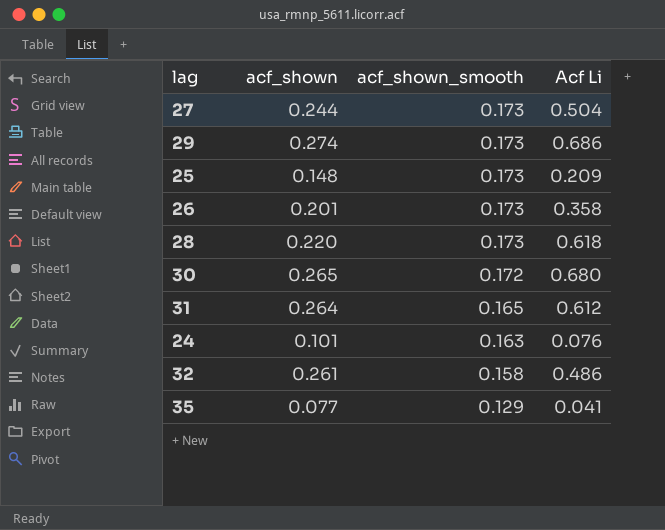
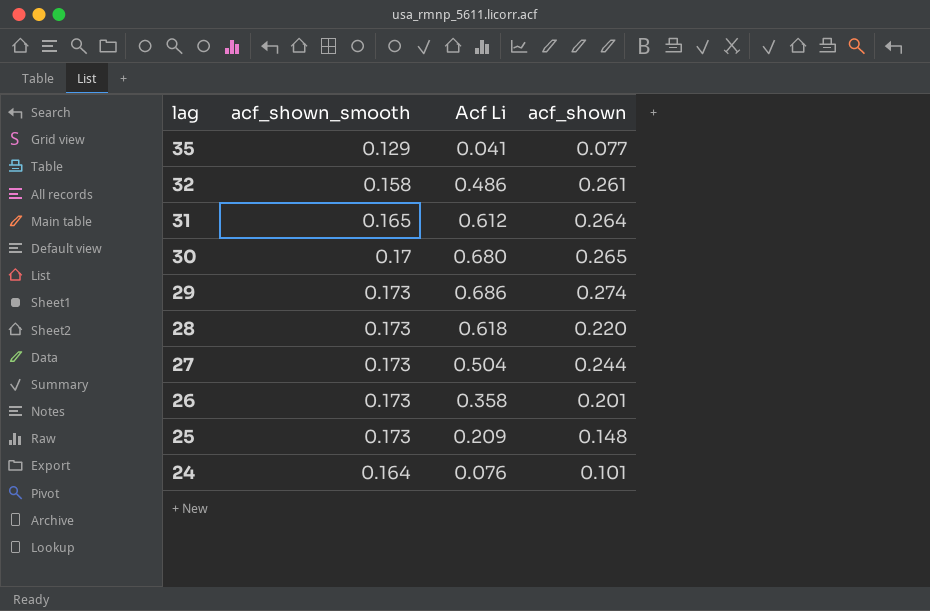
row order: acf_shown_smooth descending -> lag descending
column acf_shown | position: 2 -> 4
30 | acf_shown_smooth: 0.172 -> 0.17
24 | acf_shown_smooth: 0.163 -> 0.164

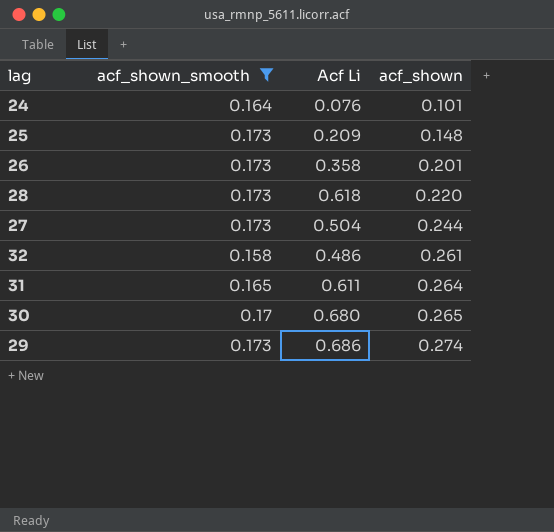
filter: none -> acf_shown_smooth != 0.129
row order: lag descending -> acf_shown ascending
31 | Acf Li: 0.612 -> 0.611

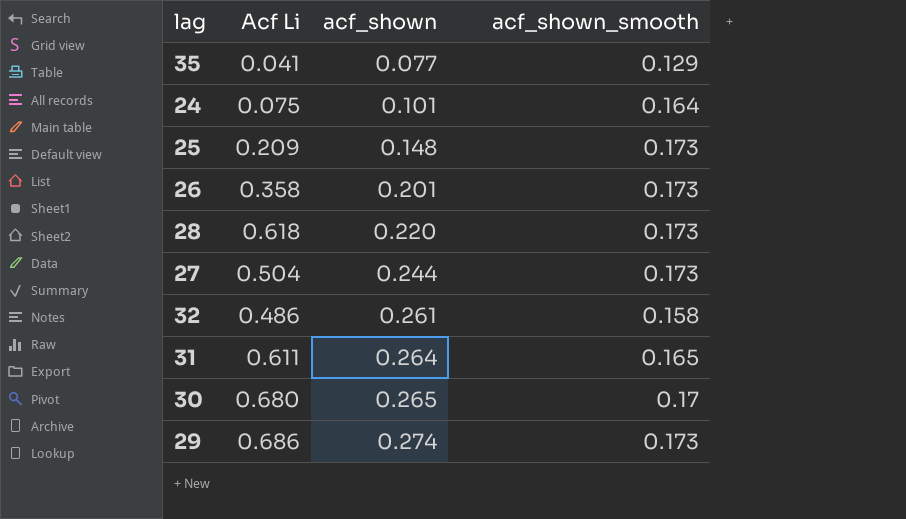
filter: acf_shown_smooth != 0.129 -> none
column acf_shown_smooth | position: 2 -> 4
24 | Acf Li: 0.076 -> 0.075

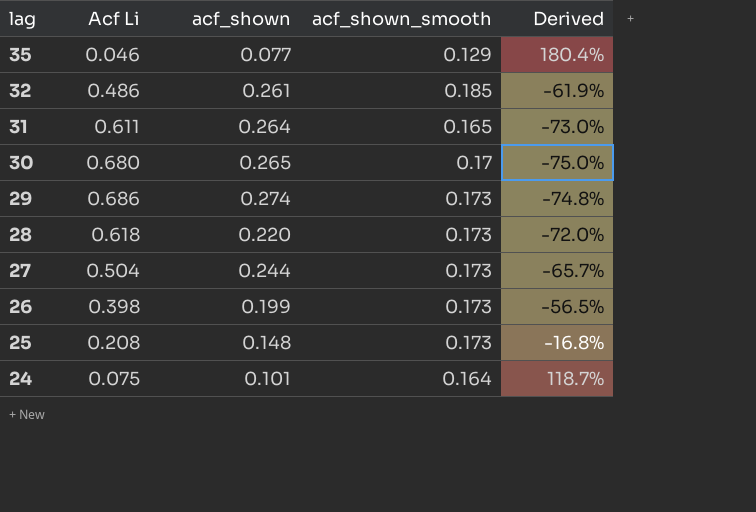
row order: acf_shown ascending -> lag descending
column Derived | formula: none -> ([acf_shown_smooth] - [Acf Li]) / [Acf Li]
35 | Acf Li: 0.041 -> 0.046
32 | acf_shown_smooth: 0.158 -> 0.185
26 | Acf Li: 0.358 -> 0.398
26 | acf_shown: 0.201 -> 0.199
25 | Acf Li: 0.209 -> 0.208

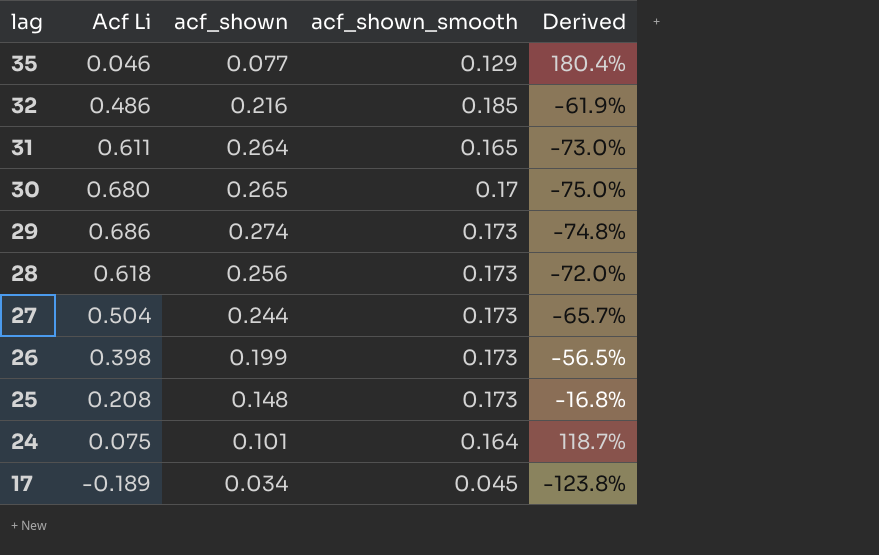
32 | acf_shown: 0.261 -> 0.216
28 | acf_shown: 0.220 -> 0.256
row 17: none -> -0.189 | 0.034 | 0.045 | -123.8%

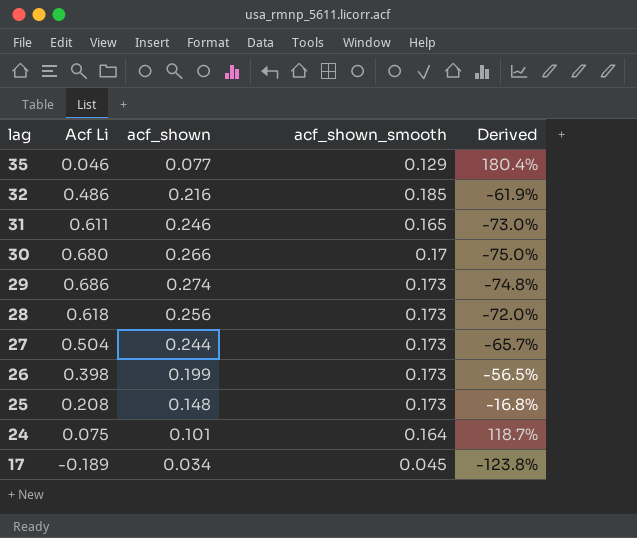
31 | acf_shown: 0.264 -> 0.246
30 | acf_shown: 0.265 -> 0.266

